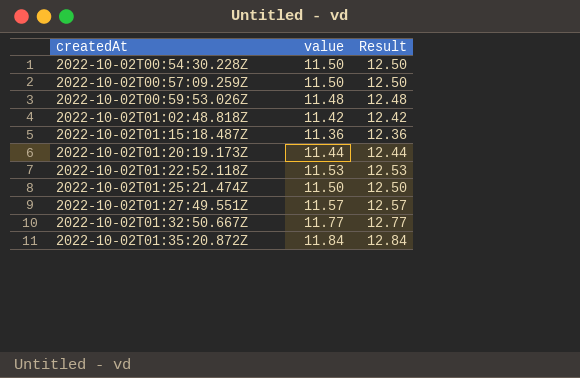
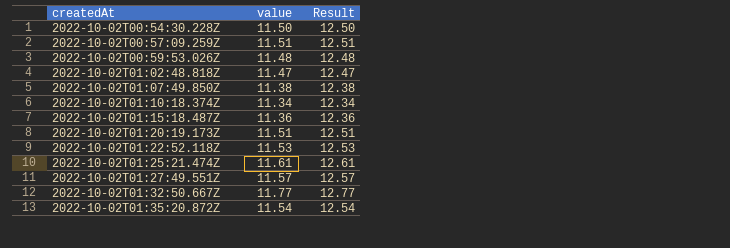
2022-10-02T00:57:09.259Z | value: 11.50 -> 11.51
2022-10-02T00:57:09.259Z | Result: 12.50 -> 12.51
2022-10-02T01:02:48.818Z | value: 11.42 -> 11.47
2022-10-02T01:02:48.818Z | Result: 12.42 -> 12.47
row 2022-10-02T01:07:49.850Z: none -> 11.38 | 12.38
row 2022-10-02T01:10:18.374Z: none -> 11.34 | 12.34
2022-10-02T01:20:19.173Z | value: 11.44 -> 11.51
2022-10-02T01:20:19.173Z | Result: 12.44 -> 12.51
2022-10-02T01:25:21.474Z | value: 11.50 -> 11.61
2022-10-02T01:25:21.474Z | Result: 12.50 -> 12.61
2022-10-02T01:35:20.872Z | value: 11.84 -> 11.54
2022-10-02T01:35:20.872Z | Result: 12.84 -> 12.54

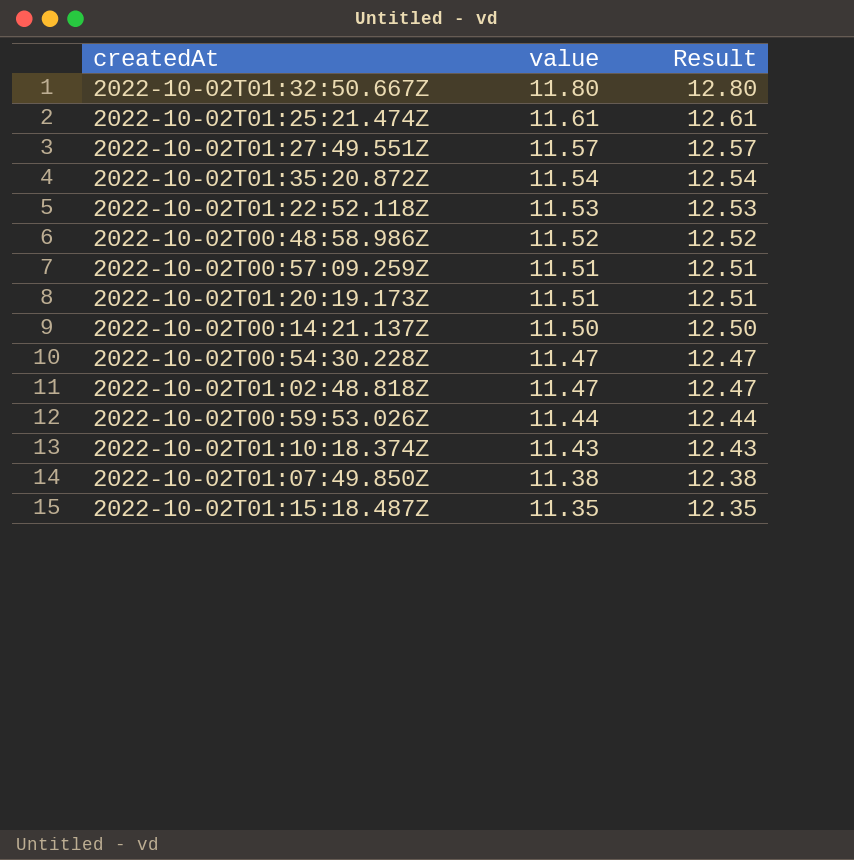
row order: createdAt ascending -> value descending
2022-10-02T01:32:50.667Z | value: 11.77 -> 11.80
2022-10-02T01:32:50.667Z | Result: 12.77 -> 12.80
row 2022-10-02T00:48:58.986Z: none -> 11.52 | 12.52
row 2022-10-02T00:14:21.137Z: none -> 11.50 | 12.50
2022-10-02T00:54:30.228Z | value: 11.50 -> 11.47
2022-10-02T00:54:30.228Z | Result: 12.50 -> 12.47
2022-10-02T00:59:53.026Z | value: 11.48 -> 11.44
2022-10-02T00:59:53.026Z | Result: 12.48 -> 12.44
2022-10-02T01:10:18.374Z | value: 11.34 -> 11.43
2022-10-02T01:10:18.374Z | Result: 12.34 -> 12.43
2022-10-02T01:15:18.487Z | value: 11.36 -> 11.35
2022-10-02T01:15:18.487Z | Result: 12.36 -> 12.35

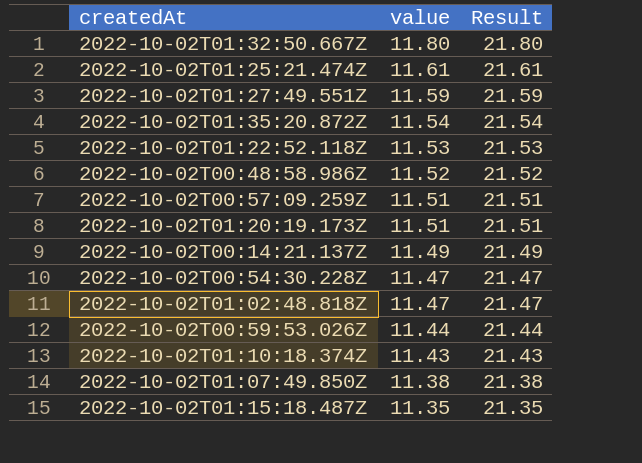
column Result | formula: [value] + 1 -> [value] + 10
2022-10-02T01:27:49.551Z | value: 11.57 -> 11.59
2022-10-02T00:14:21.137Z | value: 11.50 -> 11.49

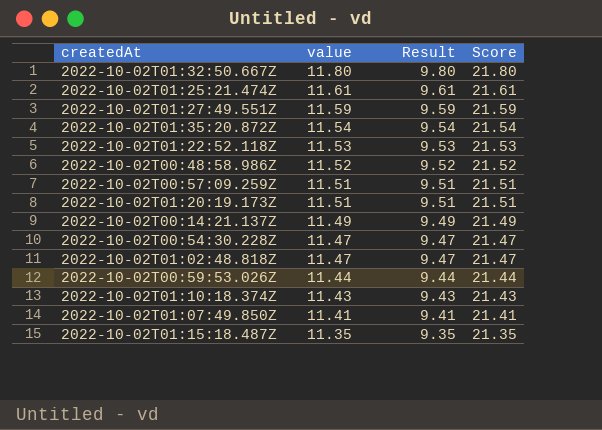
column Result | formula: [value] + 10 -> [value] - 2
column Score | formula: none -> [value] + 10
2022-10-02T01:07:49.850Z | value: 11.38 -> 11.41

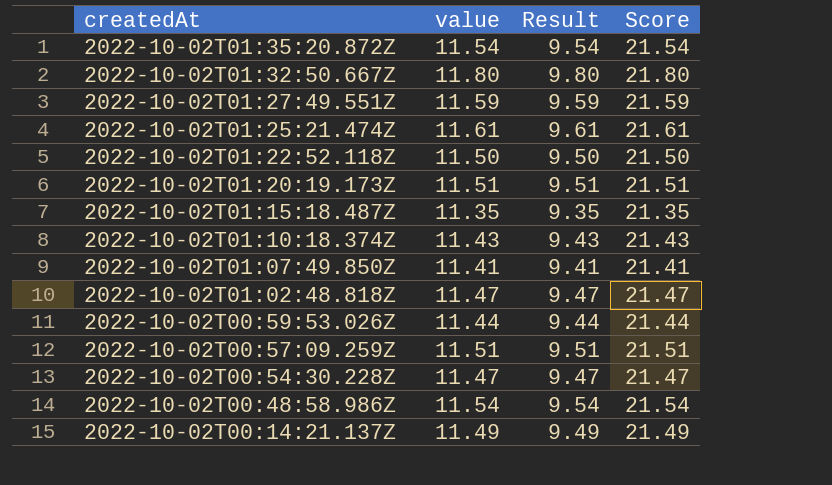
row order: value descending -> createdAt descending
2022-10-02T01:22:52.118Z | value: 11.53 -> 11.50
2022-10-02T01:22:52.118Z | Result: 9.53 -> 9.50
2022-10-02T01:22:52.118Z | Score: 21.53 -> 21.50
2022-10-02T00:48:58.986Z | value: 11.52 -> 11.54
2022-10-02T00:48:58.986Z | Result: 9.52 -> 9.54
2022-10-02T00:48:58.986Z | Score: 21.52 -> 21.54

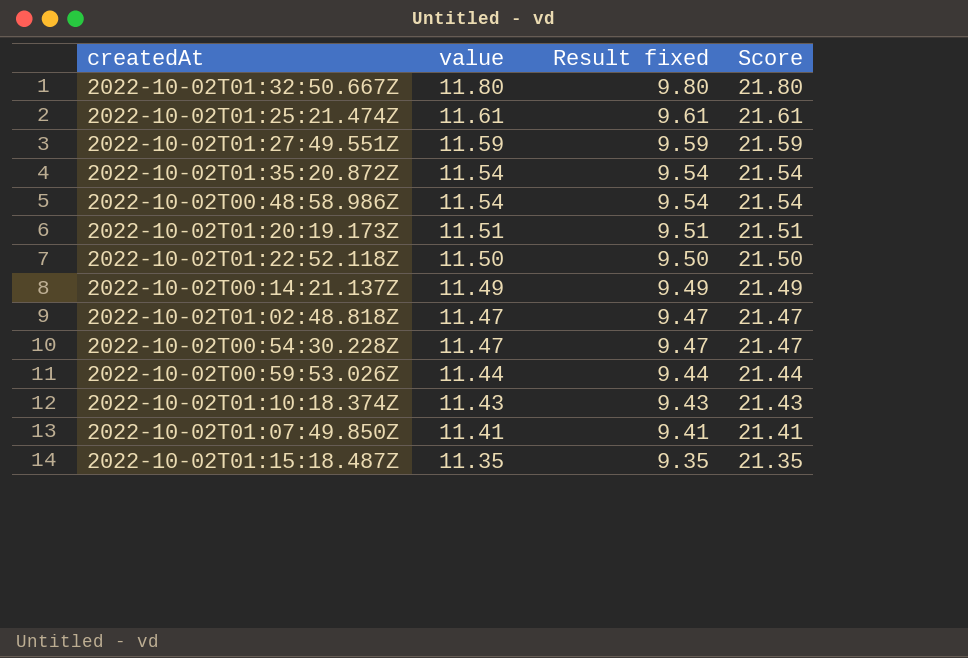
row order: createdAt descending -> value descending
column name: Result -> Result fixed
row 2022-10-02T00:57:09.259Z: 11.51 | 9.51 | 21.51 -> none

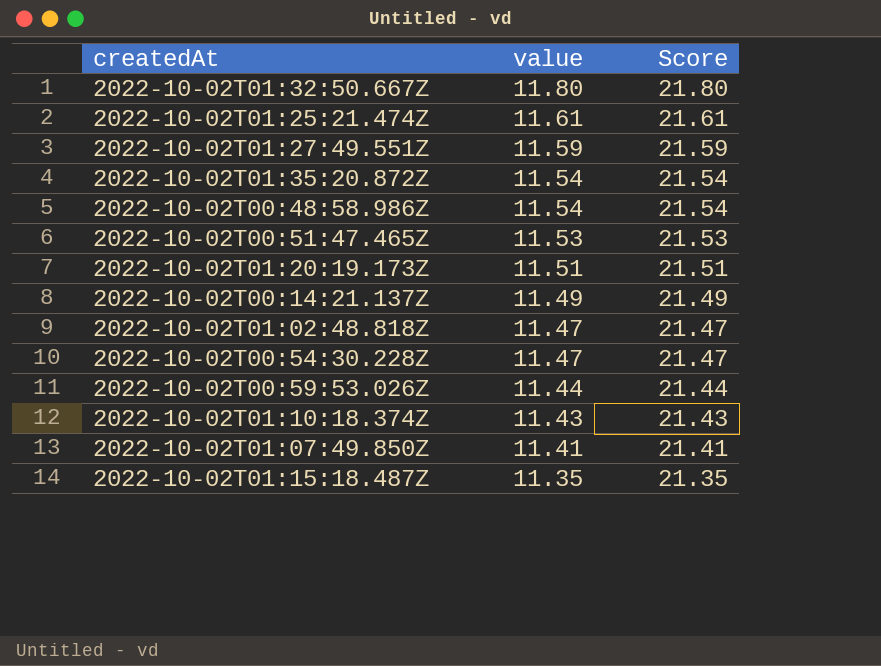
column Result fixed | formula: [value] - 2 -> none
row 2022-10-02T01:22:52.118Z: 11.50 | 9.50 | 21.50 -> none
row 2022-10-02T00:51:47.465Z: none -> 11.53 | 21.53

